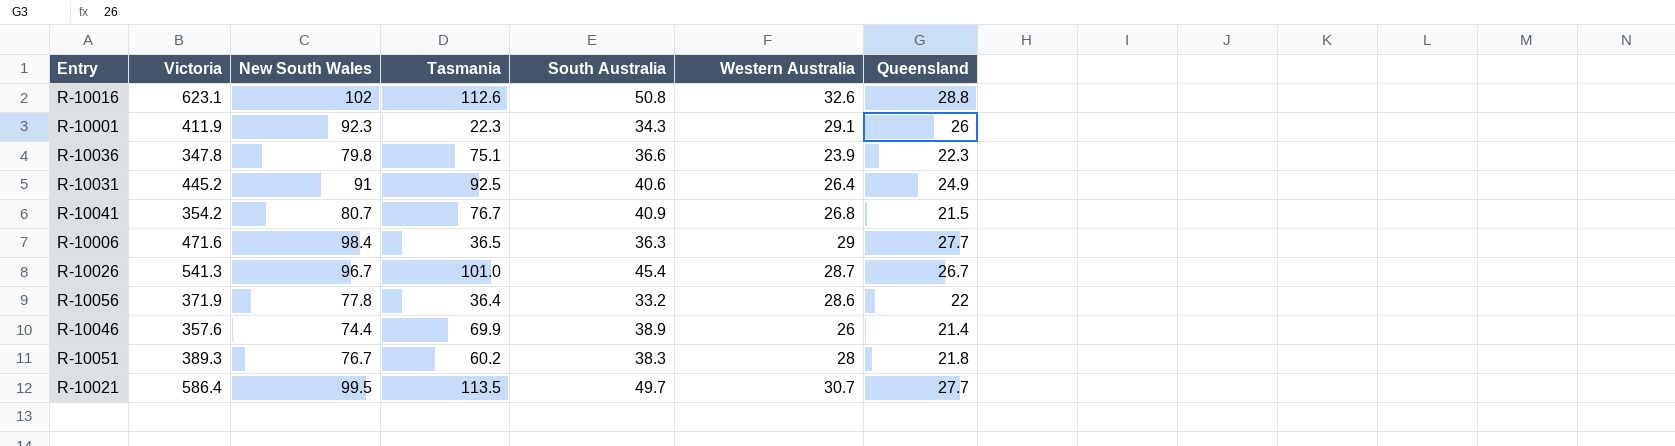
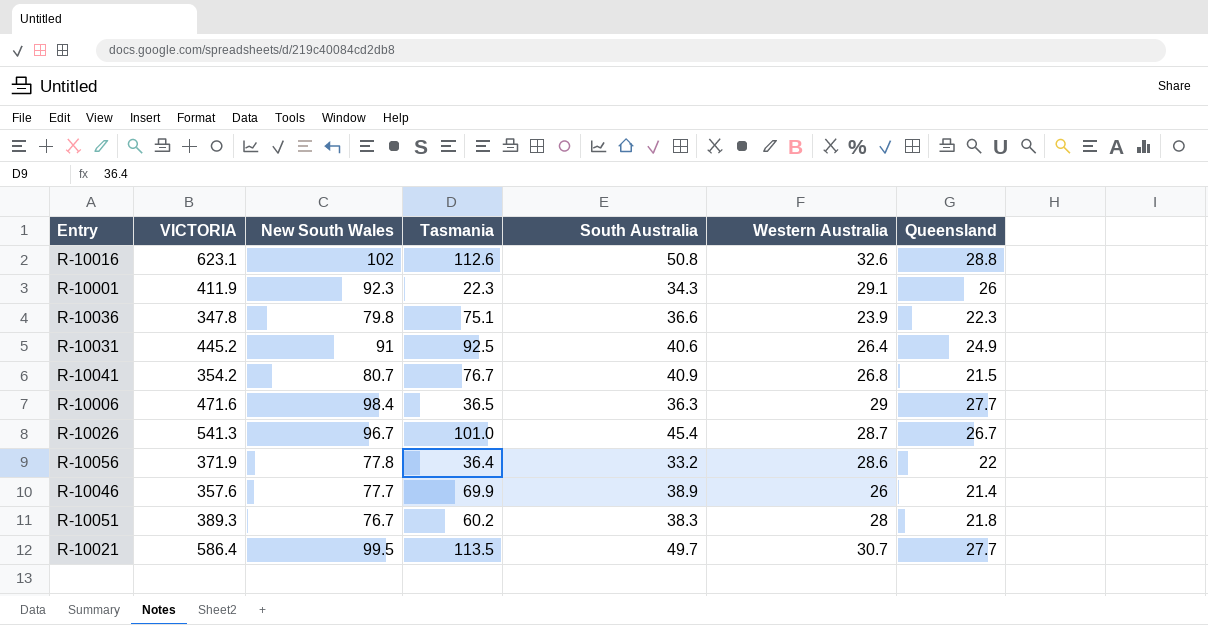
column name: Victoria -> VICTORIA
R-10046 | New South Wales: 74.4 -> 77.7

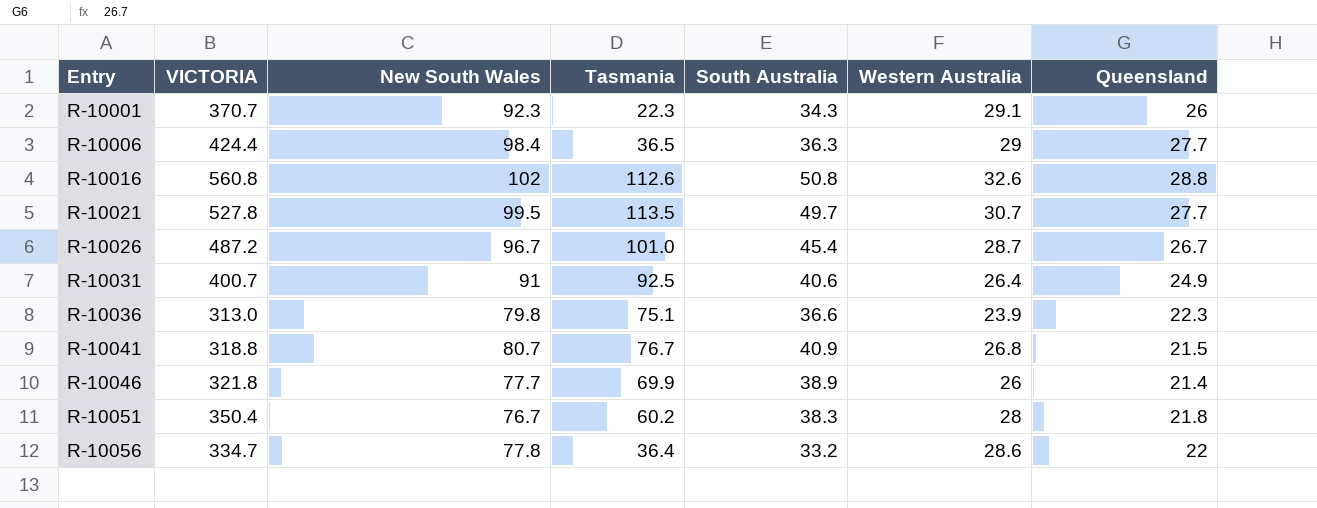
row order: none -> Entry ascending
R-10001 | VICTORIA: 411.9 -> 370.7
R-10006 | VICTORIA: 471.6 -> 424.4
R-10016 | VICTORIA: 623.1 -> 560.8
R-10021 | VICTORIA: 586.4 -> 527.8
R-10026 | VICTORIA: 541.3 -> 487.2
R-10031 | VICTORIA: 445.2 -> 400.7
R-10036 | VICTORIA: 347.8 -> 313.0
R-10041 | VICTORIA: 354.2 -> 318.8
R-10046 | VICTORIA: 357.6 -> 321.8
R-10051 | VICTORIA: 389.3 -> 350.4
R-10056 | VICTORIA: 371.9 -> 334.7

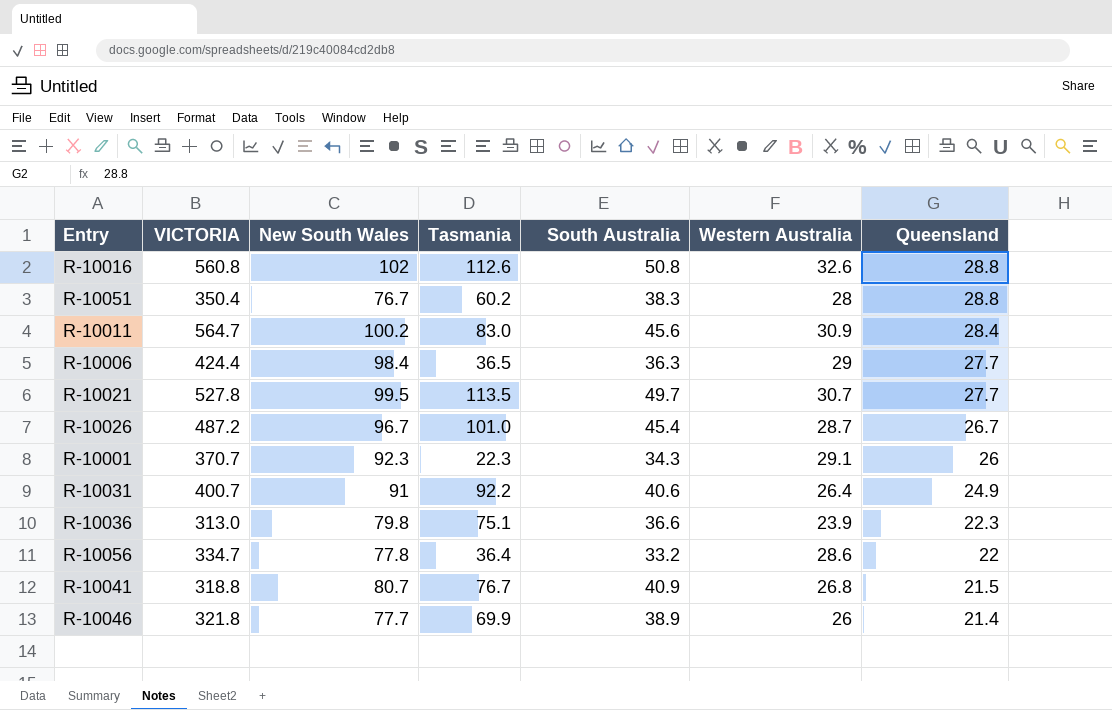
row order: Entry ascending -> Queensland descending
R-10051 | Queensland: 21.8 -> 28.8
row R-10011: none -> 564.7 | 100.2 | 83.0 | 45.6 | 30.9 | 28.4
R-10031 | Tasmania: 92.5 -> 92.2

